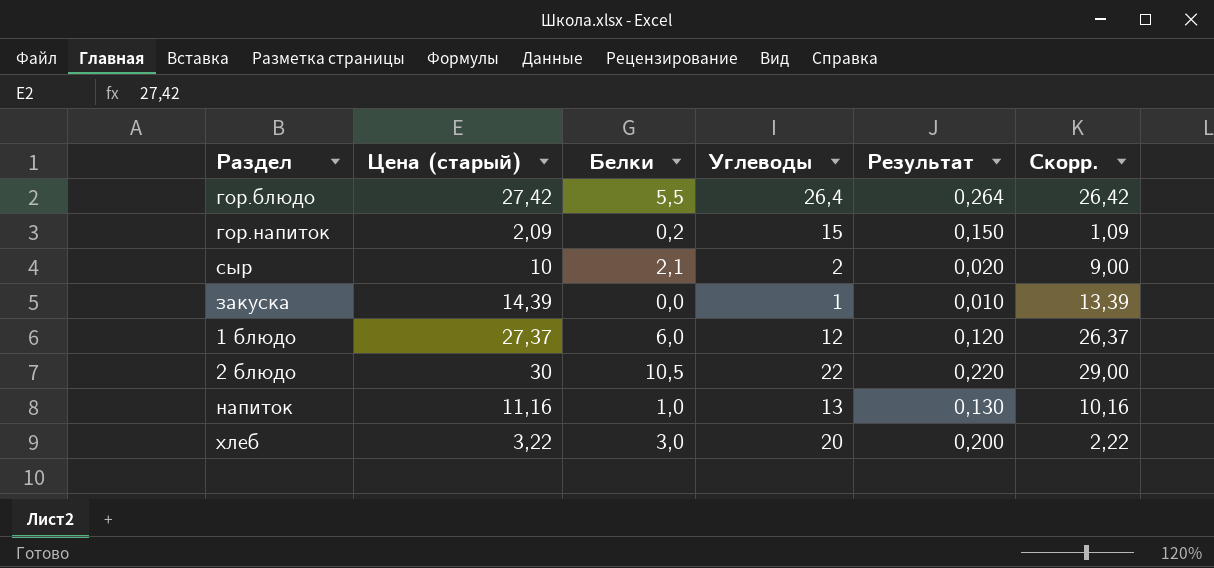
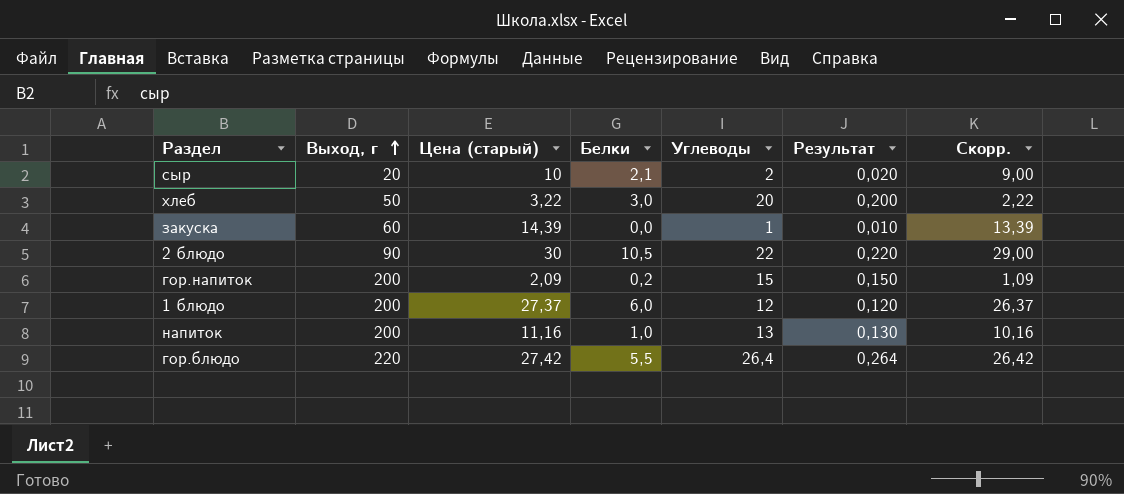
row order: none -> Выход, г ascending
column Выход, г | position: none -> 2

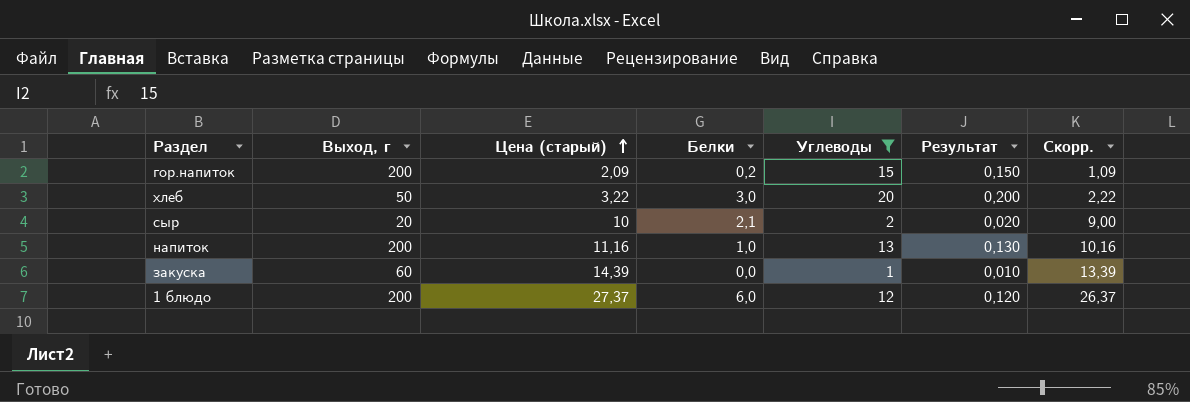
filter: none -> Углеводы <= 20
row order: Выход, г ascending -> Цена (старый) ascending

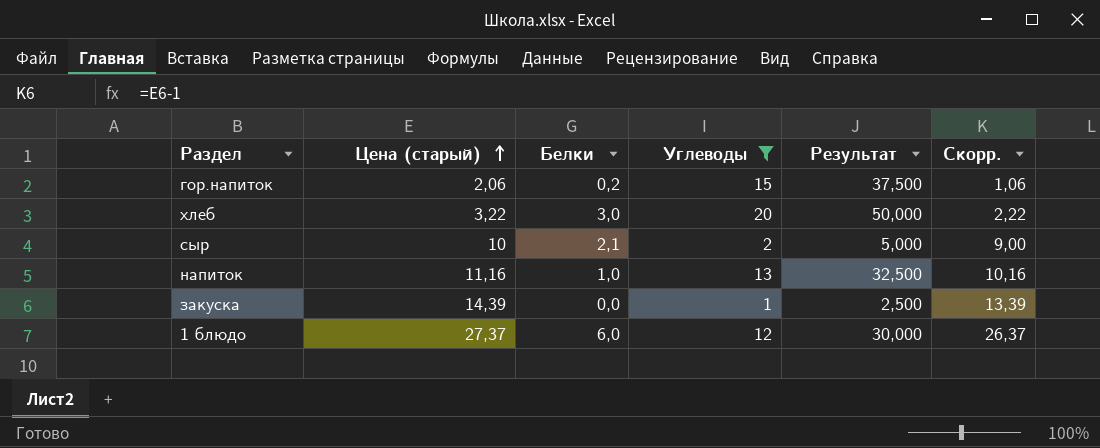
column Выход, г | position: 2 -> none
column Результат | formula: [Углеводы] * 0,01 -> [Углеводы] * 2,5
гор.напиток | Цена (старый): 2,09 -> 2,06
гор.напиток | Скорр.: 1,09 -> 1,06

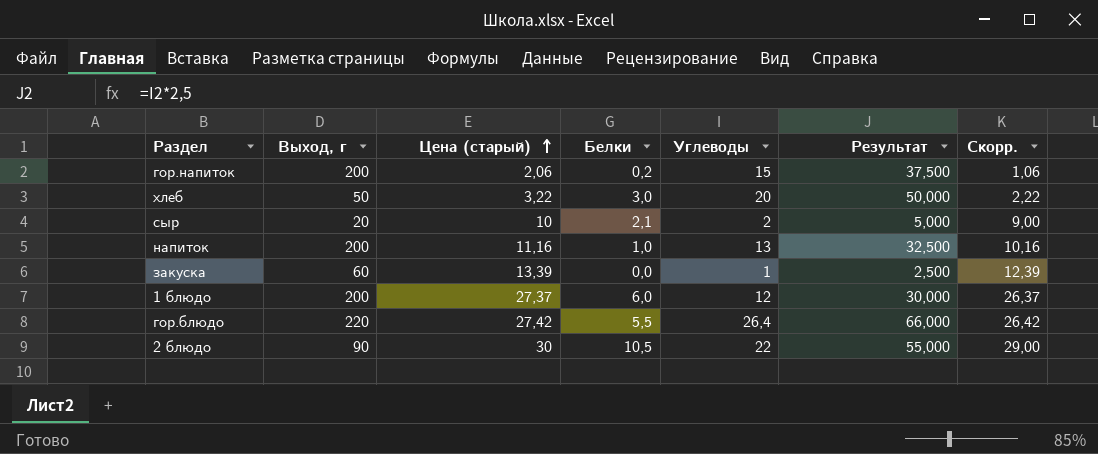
filter: Углеводы <= 20 -> none
column Выход, г | position: none -> 2
закуска | Цена (старый): 14,39 -> 13,39
закуска | Скорр.: 13,39 -> 12,39

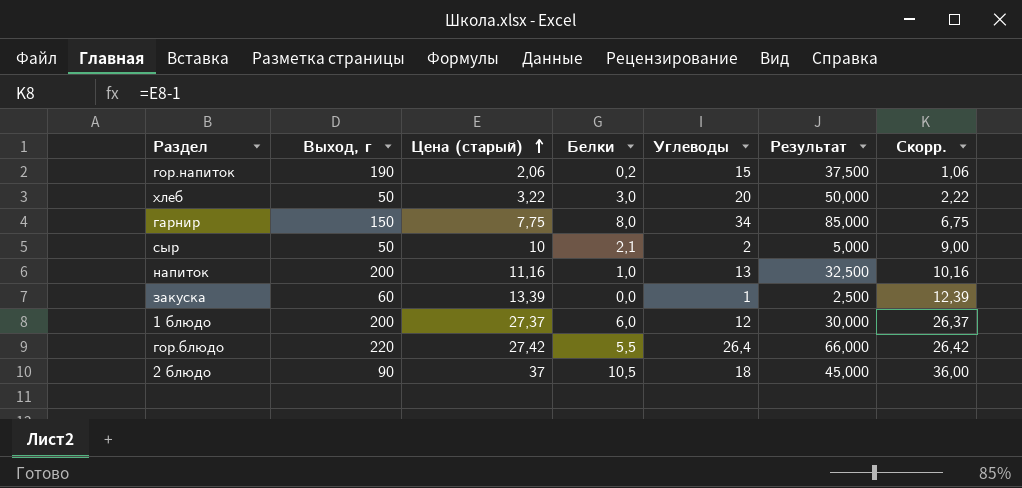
гор.напиток | Выход, г: 200 -> 190
row гарнир: none -> 150 | 7,75 | 8,0 | 34 | 85,000 | 6,75
сыр | Выход, г: 20 -> 50
2 блюдо | Цена (старый): 30 -> 37
2 блюдо | Углеводы: 22 -> 18
2 блюдо | Результат: 55,000 -> 45,000
2 блюдо | Скорр.: 29,00 -> 36,00

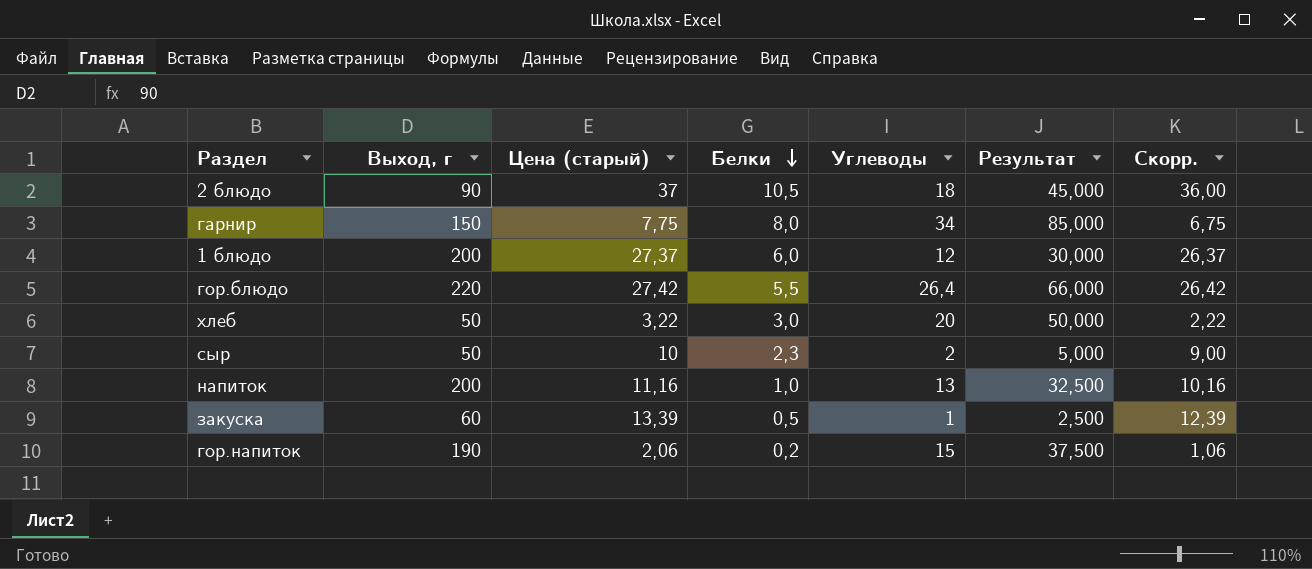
row order: Цена (старый) ascending -> Белки descending
сыр | Белки: 2,1 -> 2,3
закуска | Белки: 0,0 -> 0,5

